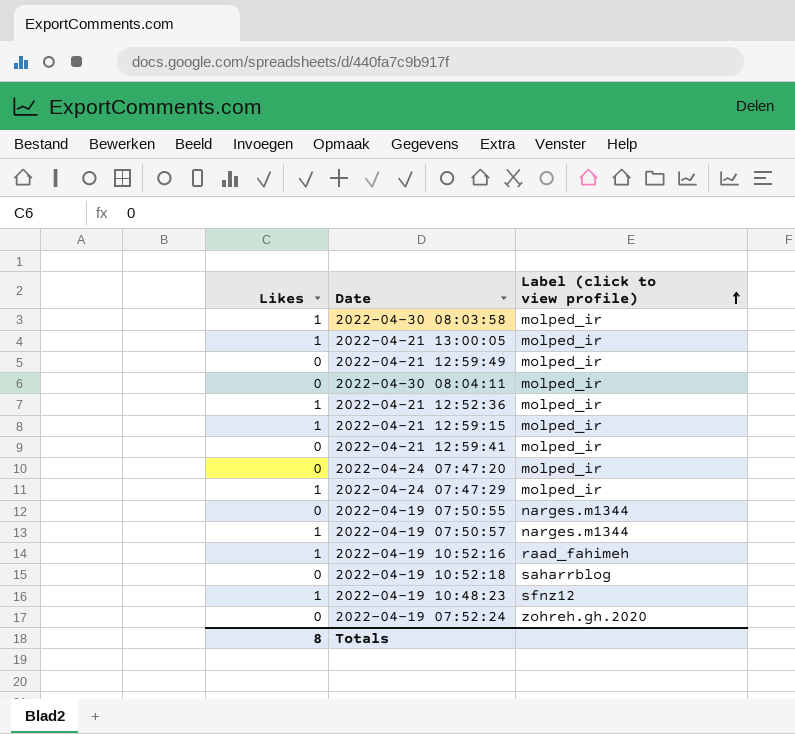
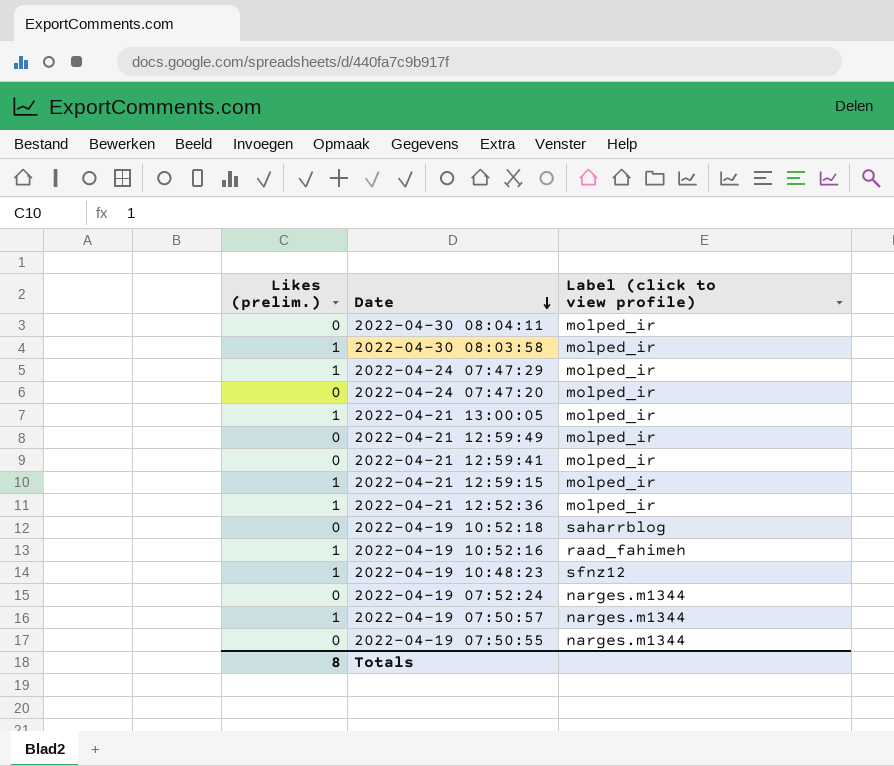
row order: Label (click to view profile) ascending -> Date descending
column name: Likes -> Likes (prelim.)
2022-04-19 07:52:24 | Label (click to view profile): zohreh.gh.2020 -> narges.m1344

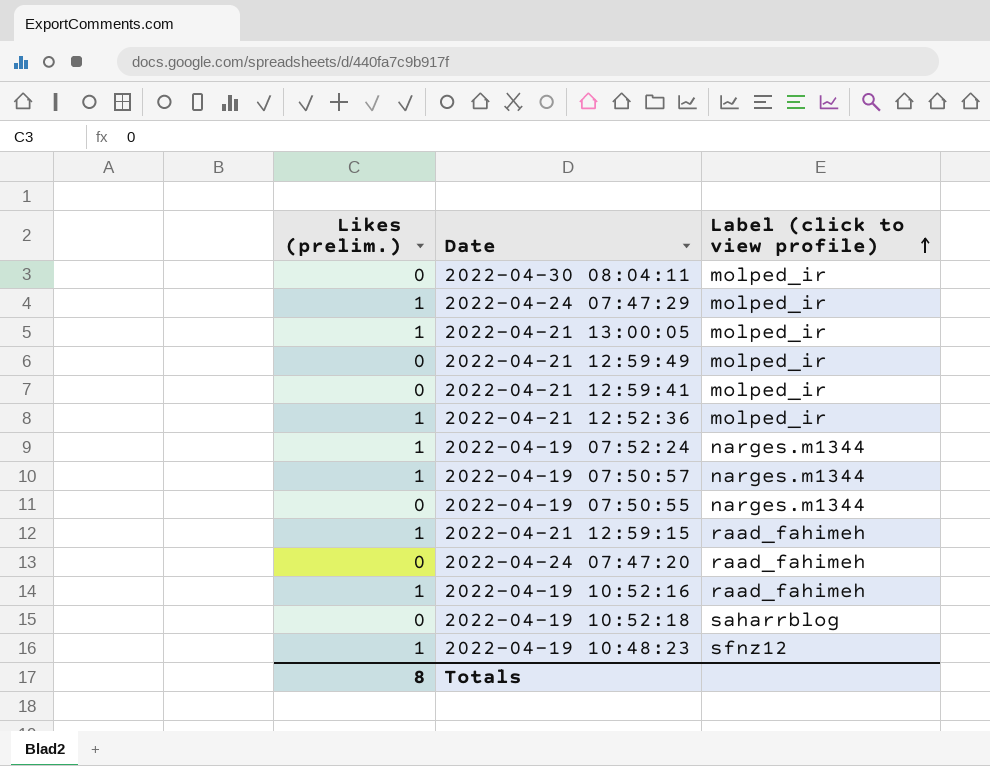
row order: Date descending -> Label (click to view profile) ascending
row 2022-04-30 08:03:58: 1 | molped_ir -> none
2022-04-19 07:52:24 | Likes (prelim.): 0 -> 1
2022-04-21 12:59:15 | Label (click to view profile): molped_ir -> raad_fahimeh
2022-04-24 07:47:20 | Label (click to view profile): molped_ir -> raad_fahimeh

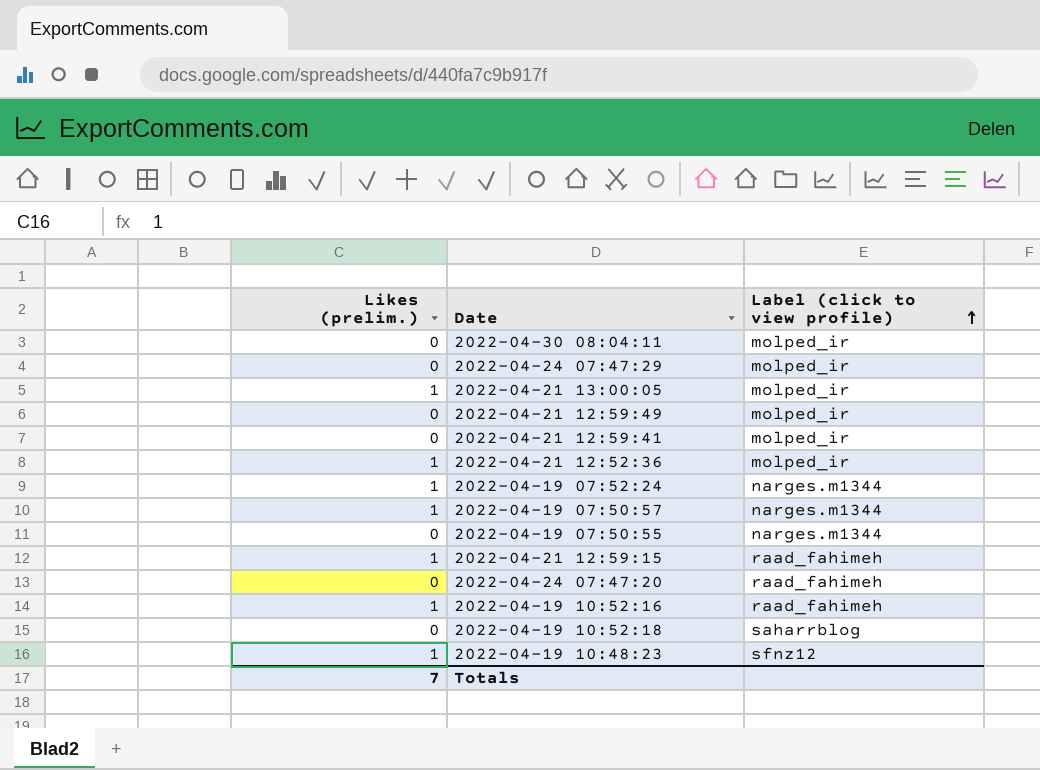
2022-04-24 07:47:29 | Likes (prelim.): 1 -> 0
Totals | Likes (prelim.): 8 -> 7

